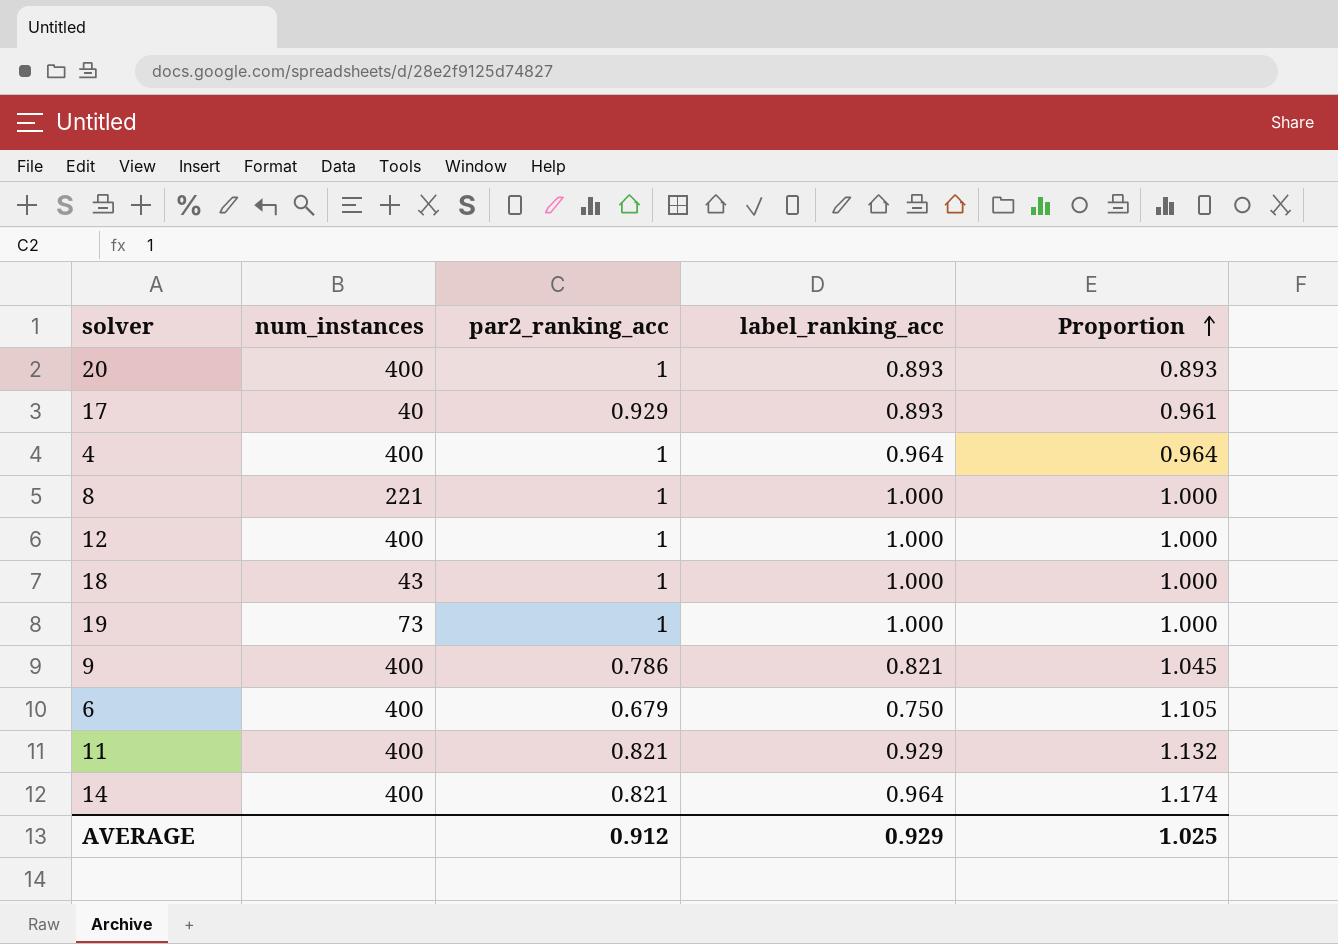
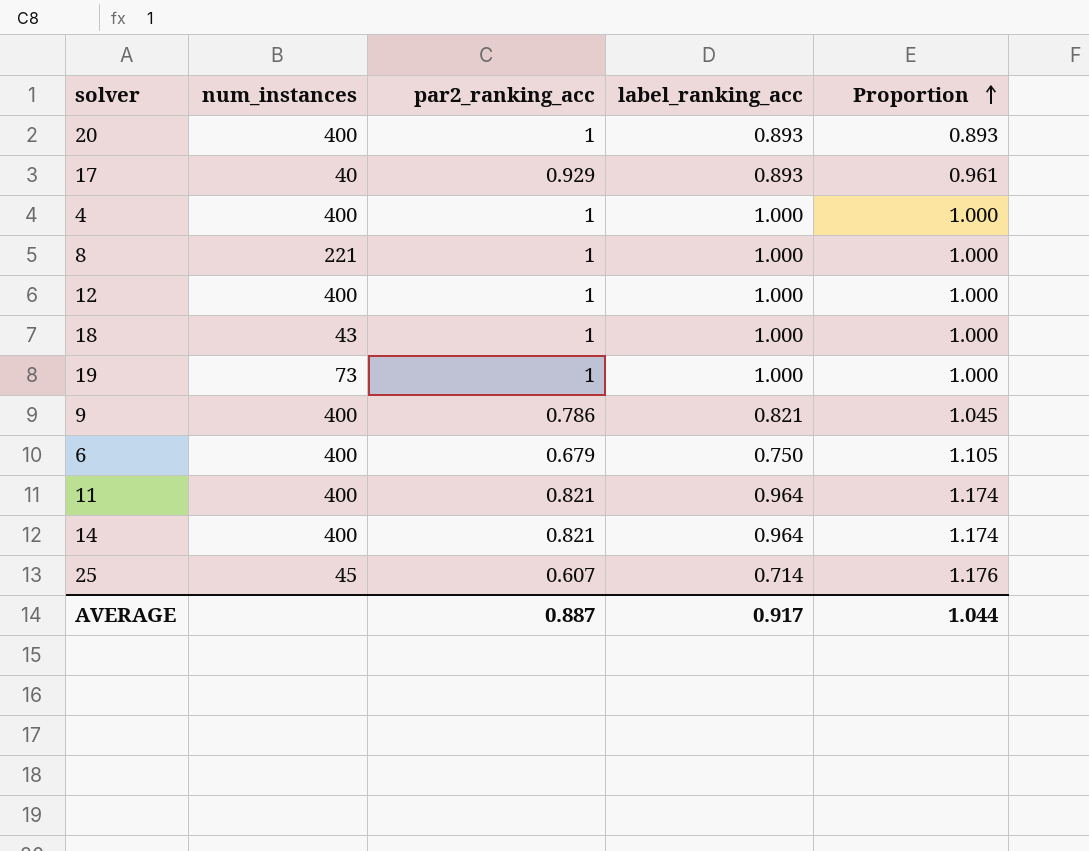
4 | label_ranking_acc: 0.964 -> 1.000
4 | Proportion: 0.964 -> 1.000
11 | label_ranking_acc: 0.929 -> 0.964
11 | Proportion: 1.132 -> 1.174
row 25: none -> 45 | 0.607 | 0.714 | 1.176
AVERAGE | par2_ranking_acc: 0.912 -> 0.887
AVERAGE | label_ranking_acc: 0.929 -> 0.917
AVERAGE | Proportion: 1.025 -> 1.044

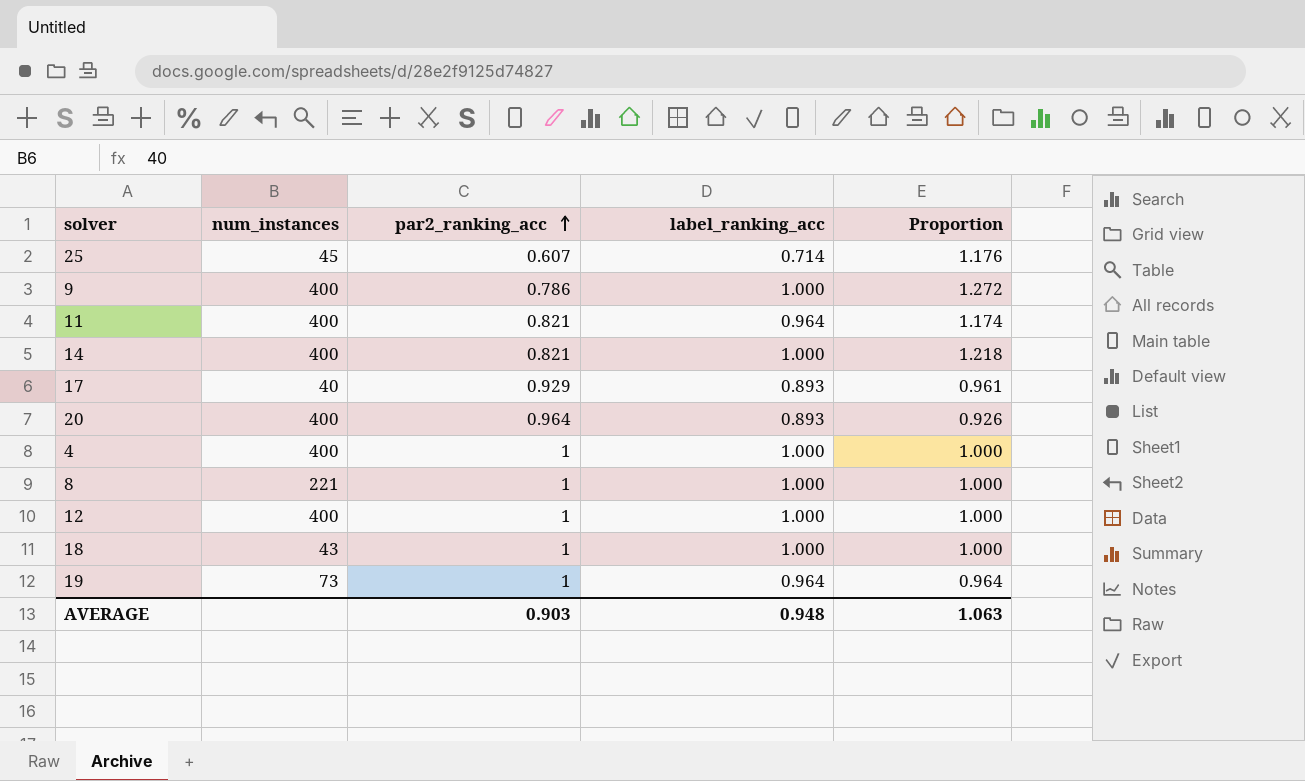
row order: Proportion ascending -> par2_ranking_acc ascending
row 6: 400 | 0.679 | 0.750 | 1.105 -> none
9 | label_ranking_acc: 0.821 -> 1.000
9 | Proportion: 1.045 -> 1.272
14 | label_ranking_acc: 0.964 -> 1.000
14 | Proportion: 1.174 -> 1.218
20 | par2_ranking_acc: 1 -> 0.964
20 | Proportion: 0.893 -> 0.926
19 | label_ranking_acc: 1.000 -> 0.964
19 | Proportion: 1.000 -> 0.964
AVERAGE | par2_ranking_acc: 0.887 -> 0.903
AVERAGE | label_ranking_acc: 0.917 -> 0.948
AVERAGE | Proportion: 1.044 -> 1.063

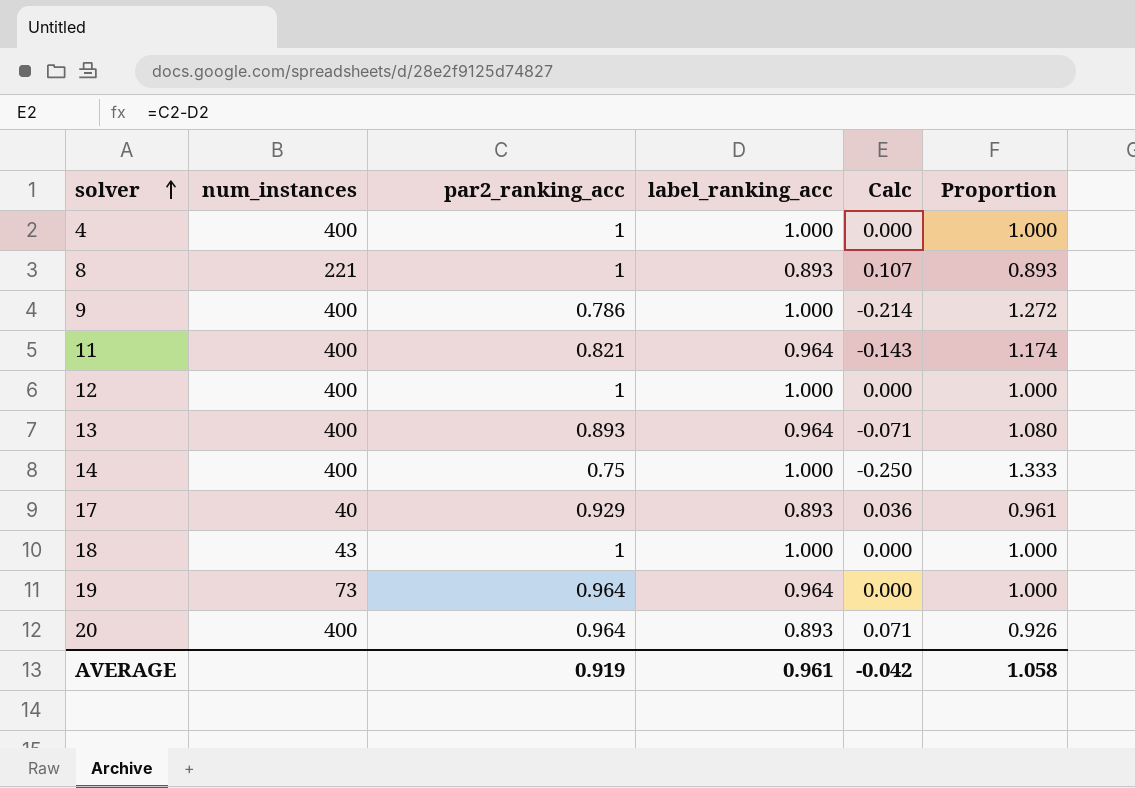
row order: par2_ranking_acc ascending -> solver ascending
column Calc | formula: none -> [par2_ranking_acc] - [label_ranking_acc]
row 25: 45 | 0.607 | 0.714 | 1.176 -> none
8 | label_ranking_acc: 1.000 -> 0.893
8 | Proportion: 1.000 -> 0.893
row 13: none -> 400 | 0.893 | 0.964 | -0.071 | 1.080
14 | par2_ranking_acc: 0.821 -> 0.75
14 | Proportion: 1.218 -> 1.333
19 | par2_ranking_acc: 1 -> 0.964
19 | Proportion: 0.964 -> 1.000
AVERAGE | par2_ranking_acc: 0.903 -> 0.919
AVERAGE | label_ranking_acc: 0.948 -> 0.961
AVERAGE | Proportion: 1.063 -> 1.058

